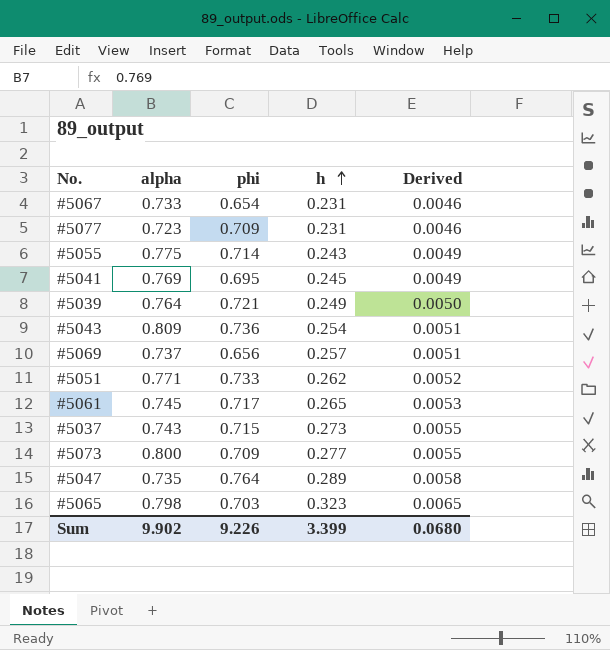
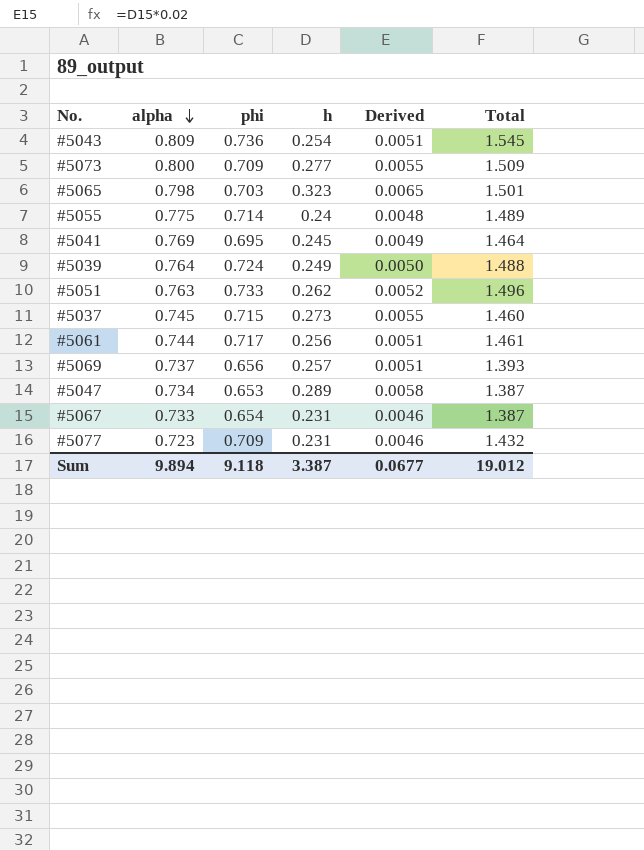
row order: h ascending -> alpha descending
column Total | formula: none -> [alpha] + [phi]
#5055 | h: 0.243 -> 0.24
#5055 | Derived: 0.0049 -> 0.0048
#5039 | phi: 0.721 -> 0.724
#5051 | alpha: 0.771 -> 0.763
#5037 | alpha: 0.743 -> 0.745
#5061 | alpha: 0.745 -> 0.744
#5061 | h: 0.265 -> 0.256
#5061 | Derived: 0.0053 -> 0.0051
#5047 | alpha: 0.735 -> 0.734
#5047 | phi: 0.764 -> 0.653
Sum | alpha: 9.902 -> 9.894
Sum | phi: 9.226 -> 9.118
Sum | h: 3.399 -> 3.387
Sum | Derived: 0.0680 -> 0.0677

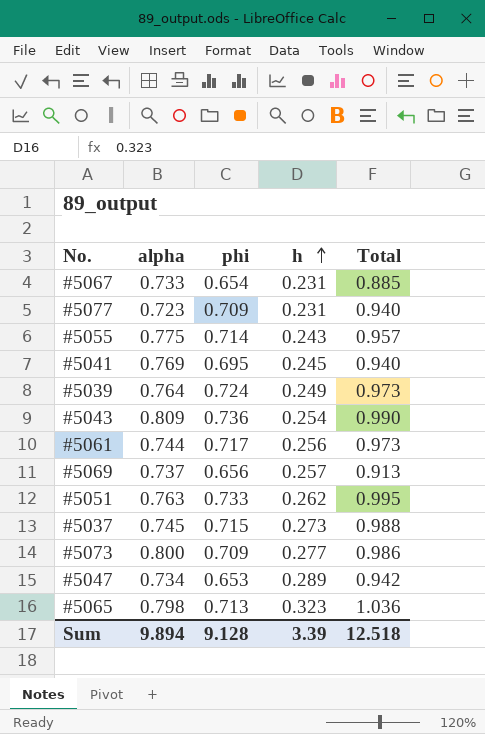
row order: alpha descending -> h ascending
column Derived | formula: [h] * 0.02 -> none
column Total | formula: [alpha] + [phi] -> [phi] + [h]
#5055 | h: 0.24 -> 0.243
#5065 | phi: 0.703 -> 0.713
Sum | phi: 9.118 -> 9.128
Sum | h: 3.387 -> 3.39
Sum | Total: 19.012 -> 12.518

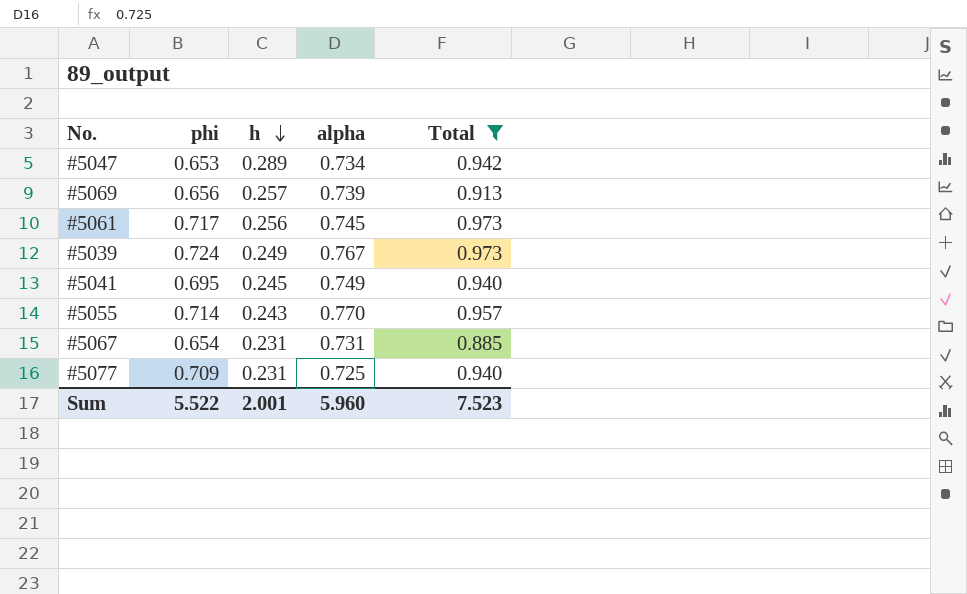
filter: none -> Total <= 0.973
row order: h ascending -> h descending
column alpha | position: 2 -> 4
#5069 | alpha: 0.737 -> 0.739
#5061 | alpha: 0.744 -> 0.745
#5039 | alpha: 0.764 -> 0.767
#5041 | alpha: 0.769 -> 0.749
#5055 | alpha: 0.775 -> 0.770
#5067 | alpha: 0.733 -> 0.731
#5077 | alpha: 0.723 -> 0.725
Sum | phi: 9.128 -> 5.522
Sum | h: 3.39 -> 2.001
Sum | alpha: 9.894 -> 5.960
Sum | Total: 12.518 -> 7.523

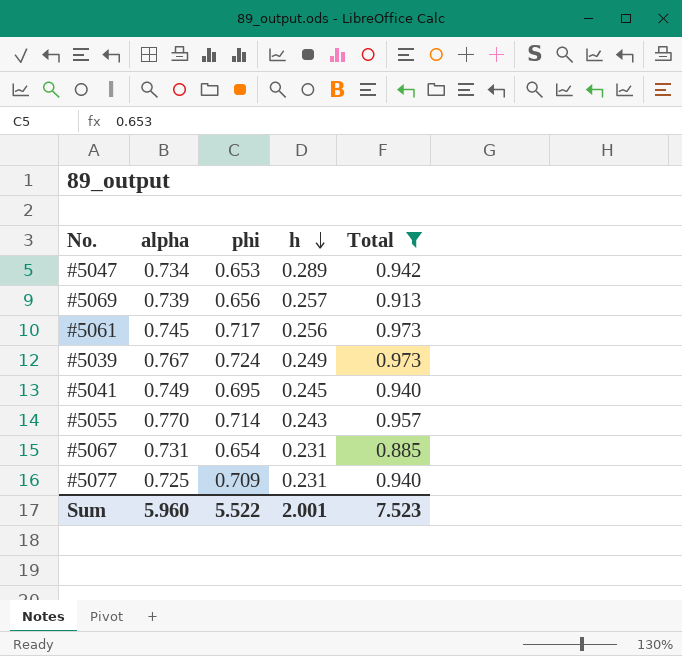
column alpha | position: 4 -> 2

